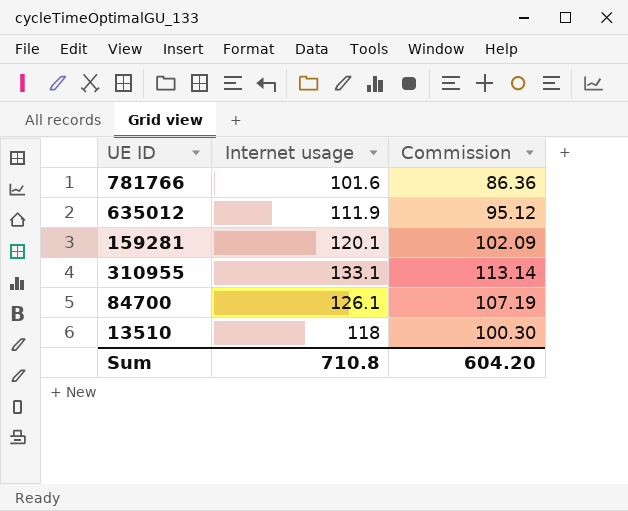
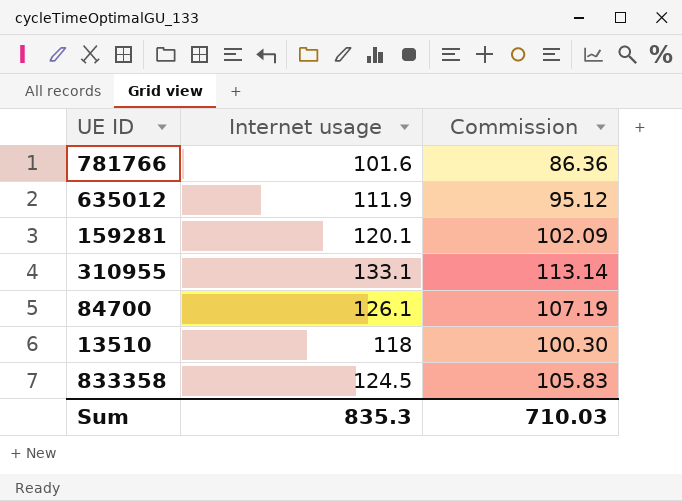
row 833358: none -> 124.5 | 105.83
Sum | Internet usage: 710.8 -> 835.3
Sum | Commission: 604.20 -> 710.03

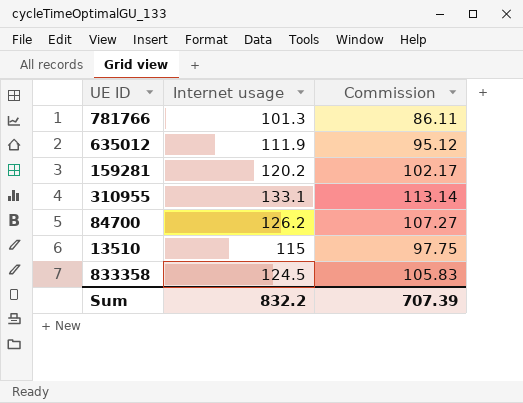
781766 | Internet usage: 101.6 -> 101.3
781766 | Commission: 86.36 -> 86.11
159281 | Internet usage: 120.1 -> 120.2
159281 | Commission: 102.09 -> 102.17
84700 | Internet usage: 126.1 -> 126.2
84700 | Commission: 107.19 -> 107.27
13510 | Internet usage: 118 -> 115
13510 | Commission: 100.30 -> 97.75
Sum | Internet usage: 835.3 -> 832.2
Sum | Commission: 710.03 -> 707.39

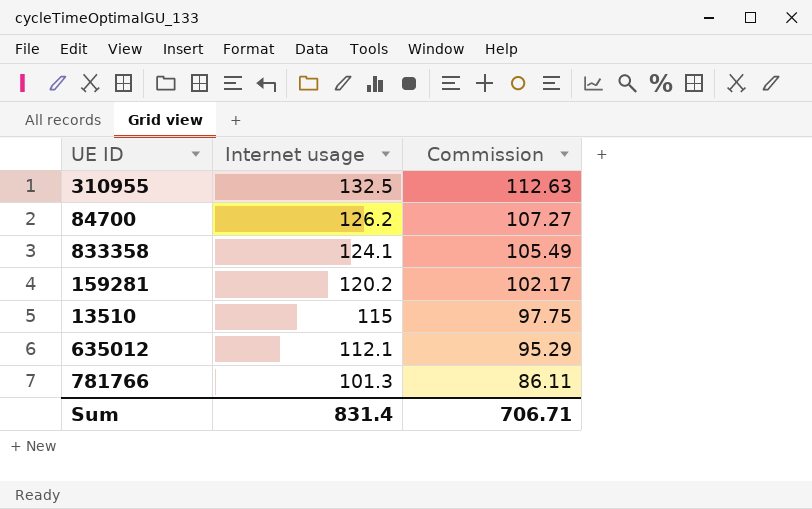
row order: none -> Internet usage descending
310955 | Internet usage: 133.1 -> 132.5
310955 | Commission: 113.14 -> 112.63
833358 | Internet usage: 124.5 -> 124.1
833358 | Commission: 105.83 -> 105.49
635012 | Internet usage: 111.9 -> 112.1
635012 | Commission: 95.12 -> 95.29
Sum | Internet usage: 832.2 -> 831.4
Sum | Commission: 707.39 -> 706.71

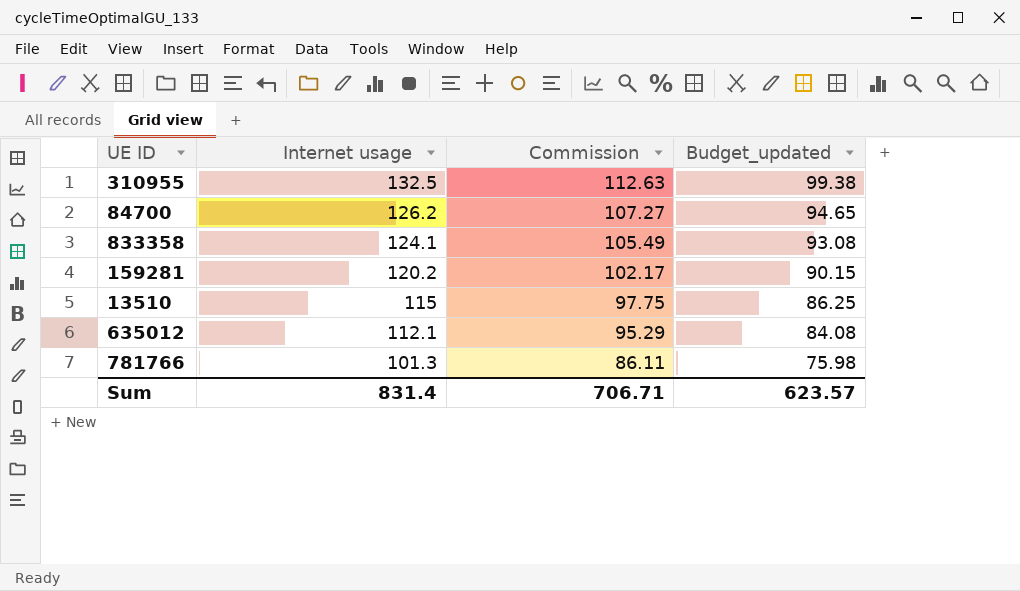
column Budget_updated | formula: none -> [Internet usage] * 0.75

